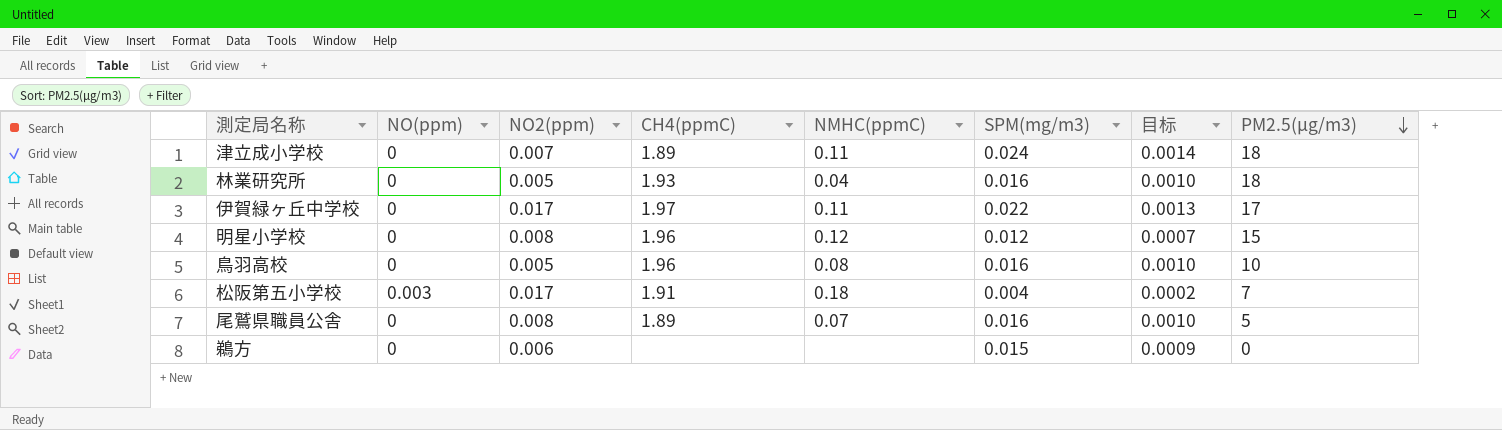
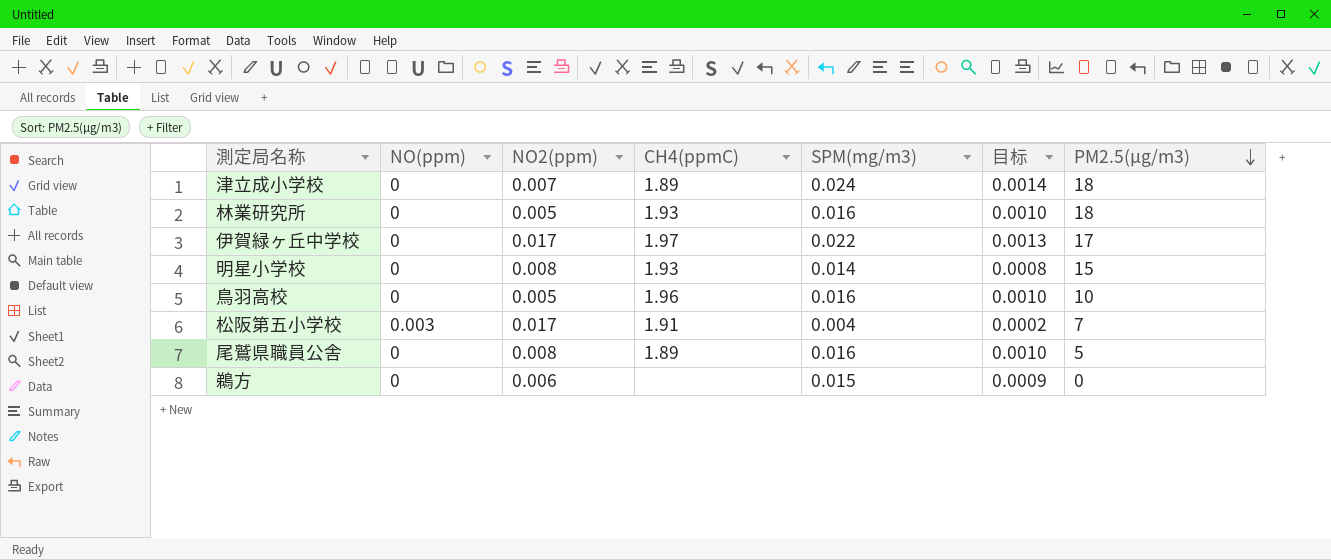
column NMHC(ppmC) | position: 5 -> none
明星小学校 | CH4(ppmC): 1.96 -> 1.93
明星小学校 | SPM(mg/m3): 0.012 -> 0.014
明星小学校 | 目标: 0.0007 -> 0.0008

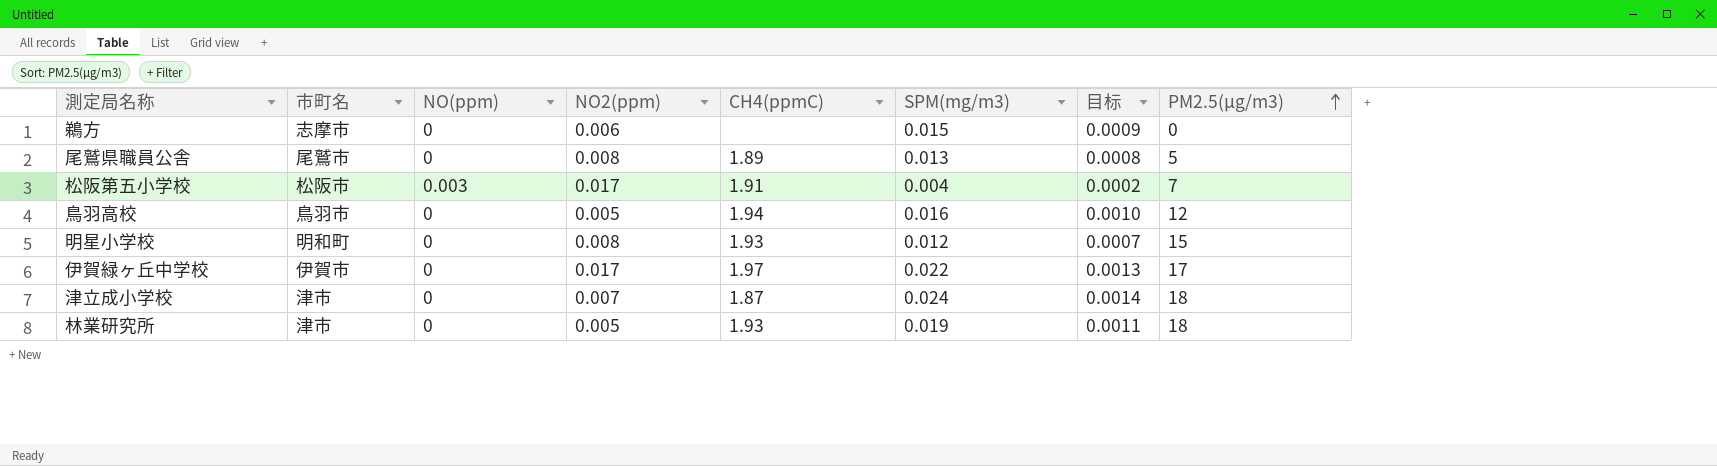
row order: PM2.5(μg/m3) descending -> PM2.5(μg/m3) ascending
column 市町名 | position: none -> 2
尾鷲県職員公舎 | SPM(mg/m3): 0.016 -> 0.013
尾鷲県職員公舎 | 目标: 0.0010 -> 0.0008
鳥羽高校 | CH4(ppmC): 1.96 -> 1.94
鳥羽高校 | PM2.5(μg/m3): 10 -> 12
明星小学校 | SPM(mg/m3): 0.014 -> 0.012
明星小学校 | 目标: 0.0008 -> 0.0007
津立成小学校 | CH4(ppmC): 1.89 -> 1.87
林業研究所 | SPM(mg/m3): 0.016 -> 0.019
林業研究所 | 目标: 0.0010 -> 0.0011

